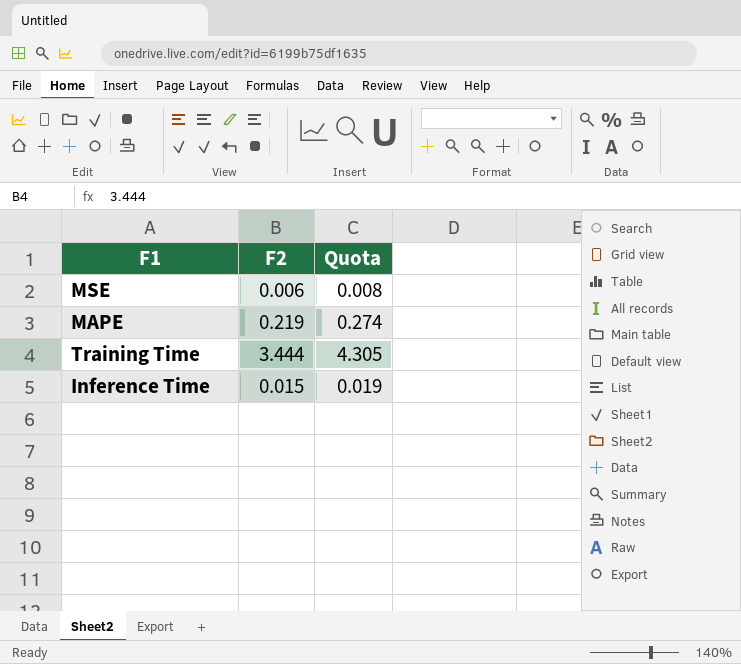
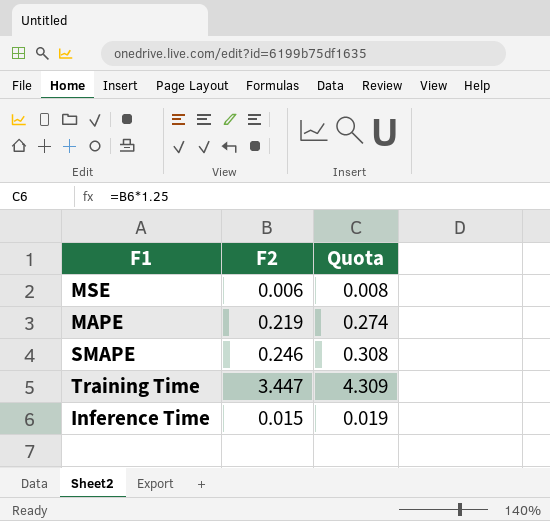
row SMAPE: none -> 0.246 | 0.308
Training Time | F2: 3.444 -> 3.447
Training Time | Quota: 4.305 -> 4.309

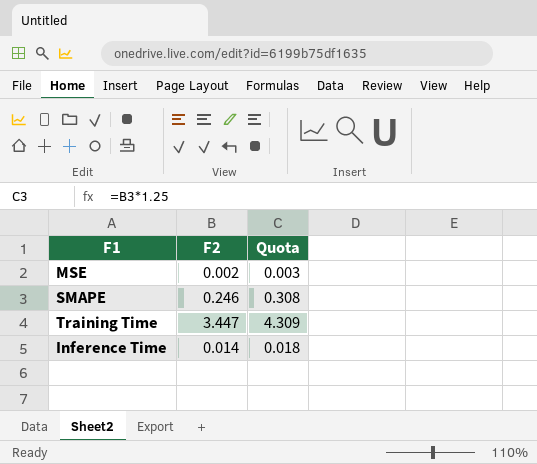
row MAPE: 0.219 | 0.274 -> none
MSE | F2: 0.006 -> 0.002
MSE | Quota: 0.008 -> 0.003
Inference Time | F2: 0.015 -> 0.014
Inference Time | Quota: 0.019 -> 0.018

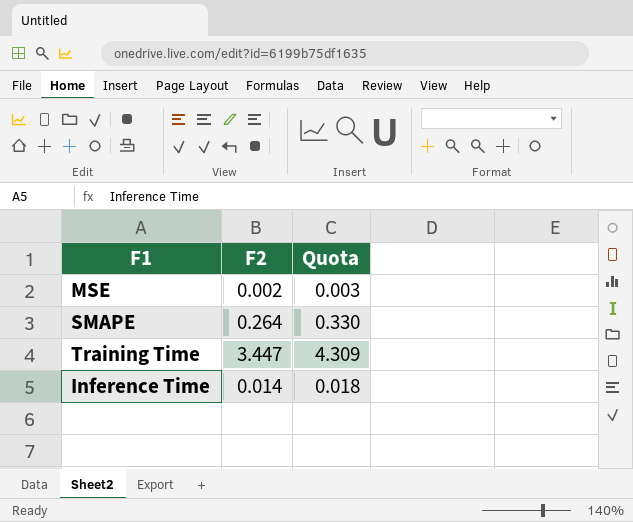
SMAPE | F2: 0.246 -> 0.264
SMAPE | Quota: 0.308 -> 0.330

